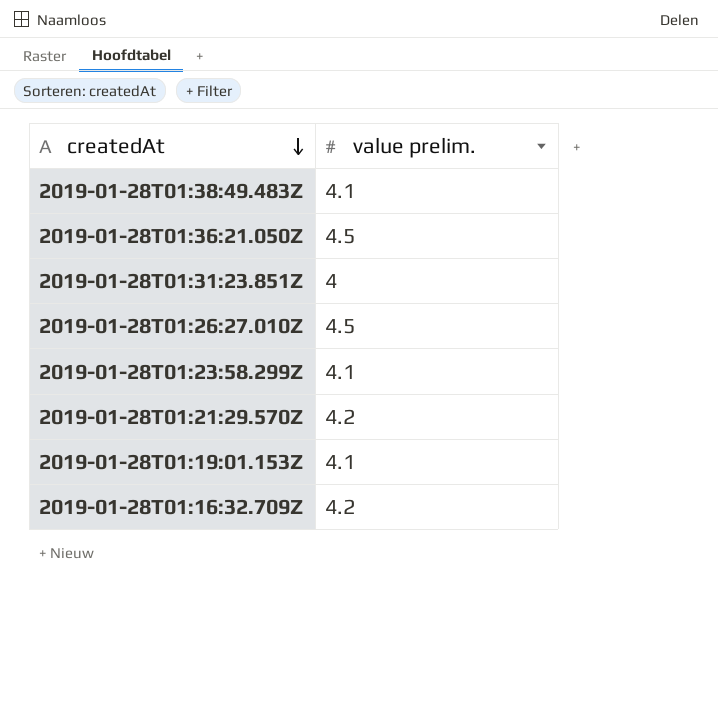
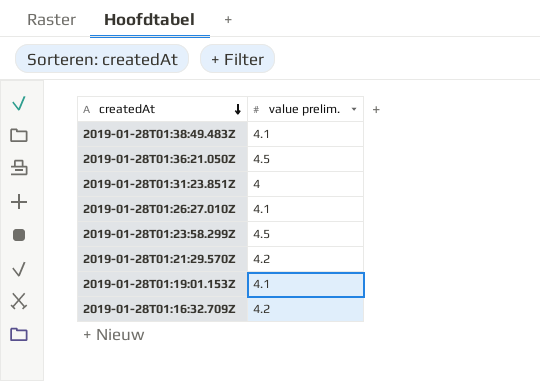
2019-01-28T01:26:27.010Z | value prelim.: 4.5 -> 4.1
2019-01-28T01:23:58.299Z | value prelim.: 4.1 -> 4.5

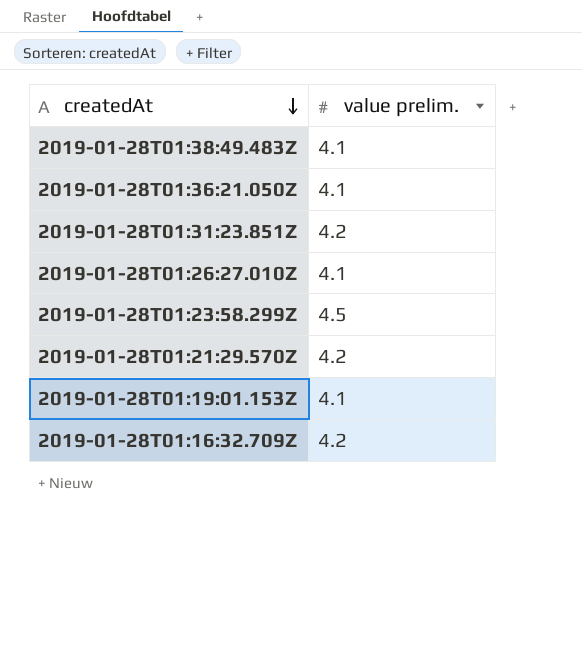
2019-01-28T01:36:21.050Z | value prelim.: 4.5 -> 4.1
2019-01-28T01:31:23.851Z | value prelim.: 4 -> 4.2

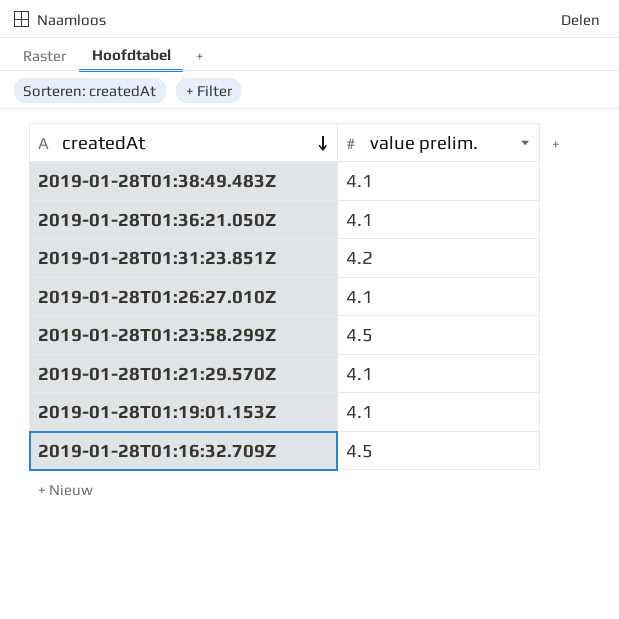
2019-01-28T01:21:29.570Z | value prelim.: 4.2 -> 4.1
2019-01-28T01:16:32.709Z | value prelim.: 4.2 -> 4.5

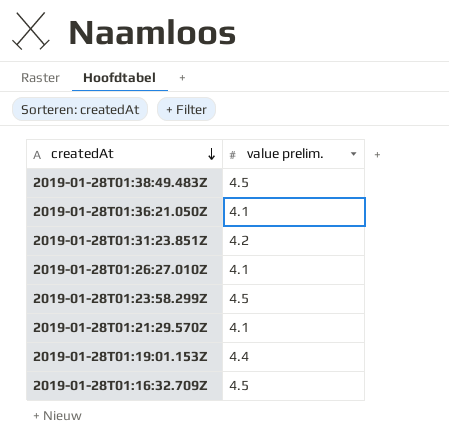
2019-01-28T01:38:49.483Z | value prelim.: 4.1 -> 4.5
2019-01-28T01:19:01.153Z | value prelim.: 4.1 -> 4.4

